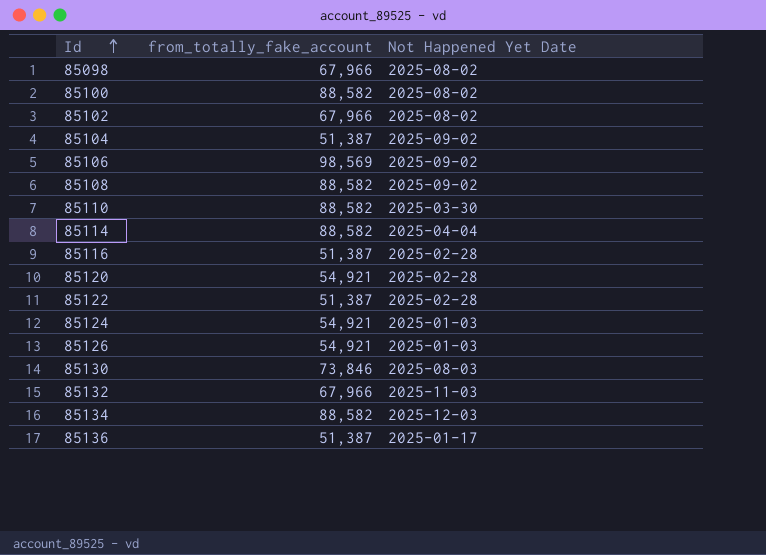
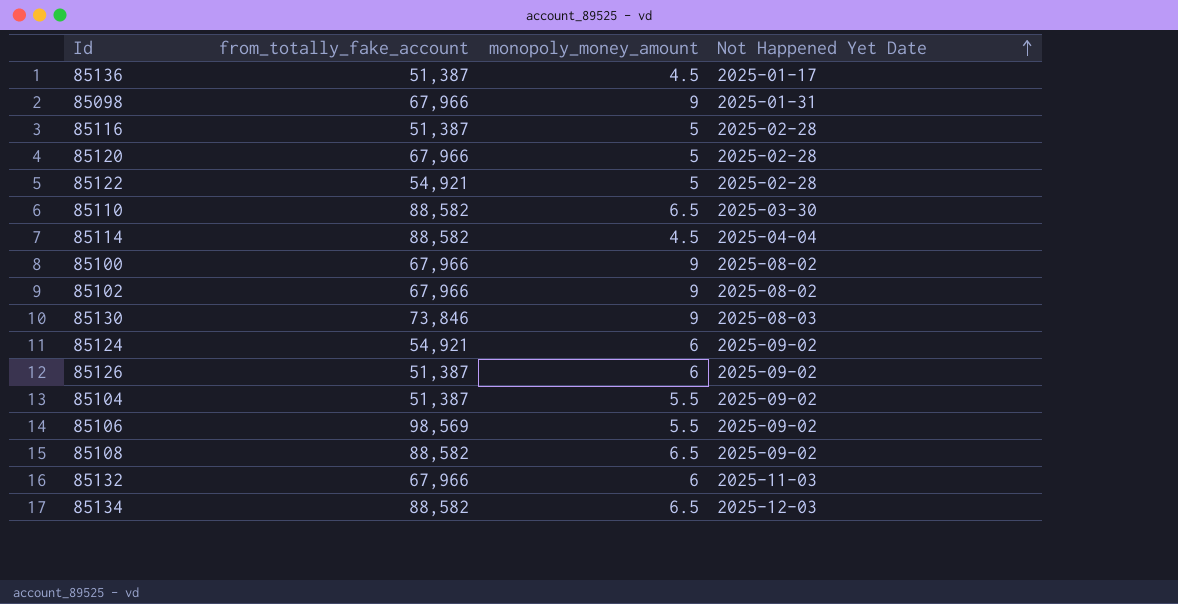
row order: Id ascending -> Not Happened Yet Date ascending
column monopoly_money_amount | position: none -> 3
85098 | Not Happened Yet Date: 2025-08-02 -> 2025-01-31
85120 | from_totally_fake_account: 54,921 -> 67,966
85122 | from_totally_fake_account: 51,387 -> 54,921
85100 | from_totally_fake_account: 88,582 -> 67,966
85124 | Not Happened Yet Date: 2025-01-03 -> 2025-09-02
85126 | from_totally_fake_account: 54,921 -> 51,387
85126 | Not Happened Yet Date: 2025-01-03 -> 2025-09-02

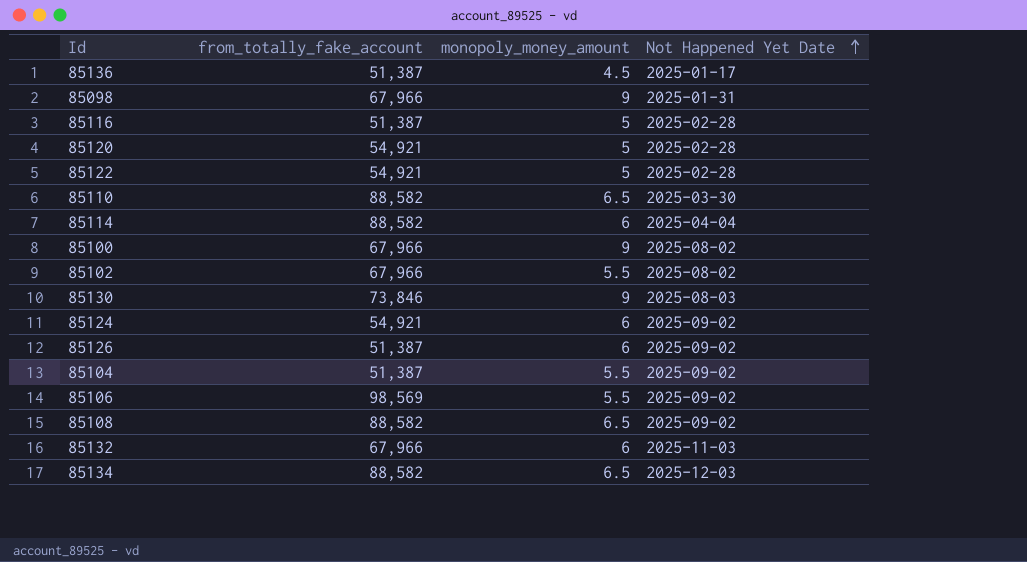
85120 | from_totally_fake_account: 67,966 -> 54,921
85114 | monopoly_money_amount: 4.5 -> 6
85102 | monopoly_money_amount: 9 -> 5.5

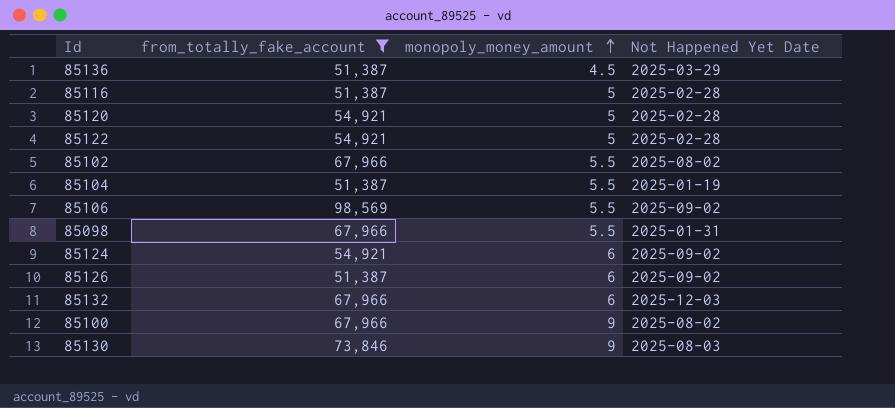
filter: none -> from_totally_fake_account != 88,582
row order: Not Happened Yet Date ascending -> monopoly_money_amount ascending
85136 | Not Happened Yet Date: 2025-01-17 -> 2025-03-29
85104 | Not Happened Yet Date: 2025-09-02 -> 2025-01-19
85098 | monopoly_money_amount: 9 -> 5.5
85132 | Not Happened Yet Date: 2025-11-03 -> 2025-12-03

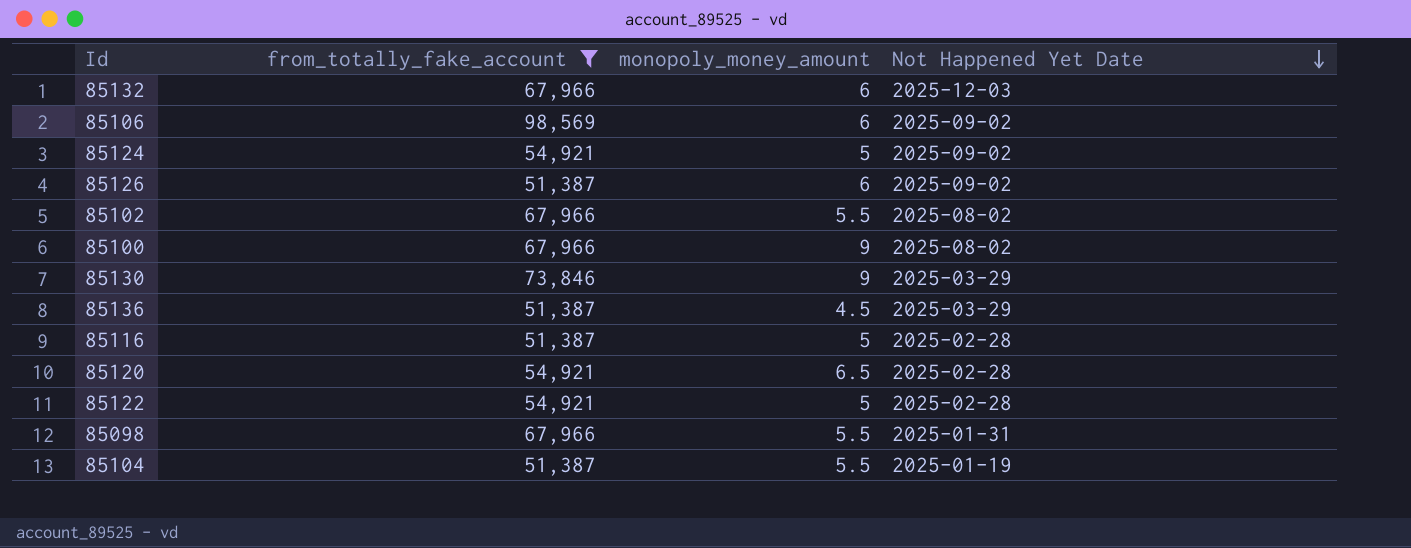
row order: monopoly_money_amount ascending -> Not Happened Yet Date descending
85106 | monopoly_money_amount: 5.5 -> 6
85124 | monopoly_money_amount: 6 -> 5
85130 | Not Happened Yet Date: 2025-08-03 -> 2025-03-29
85120 | monopoly_money_amount: 5 -> 6.5

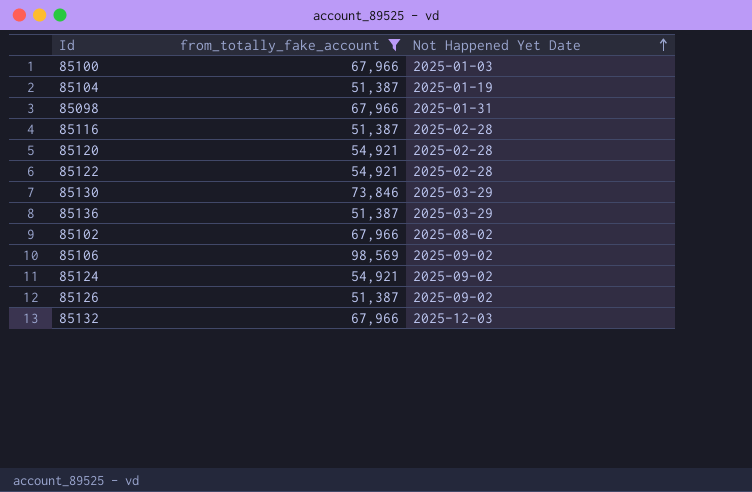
row order: Not Happened Yet Date descending -> Not Happened Yet Date ascending
column monopoly_money_amount | position: 3 -> none
85100 | Not Happened Yet Date: 2025-08-02 -> 2025-01-03

